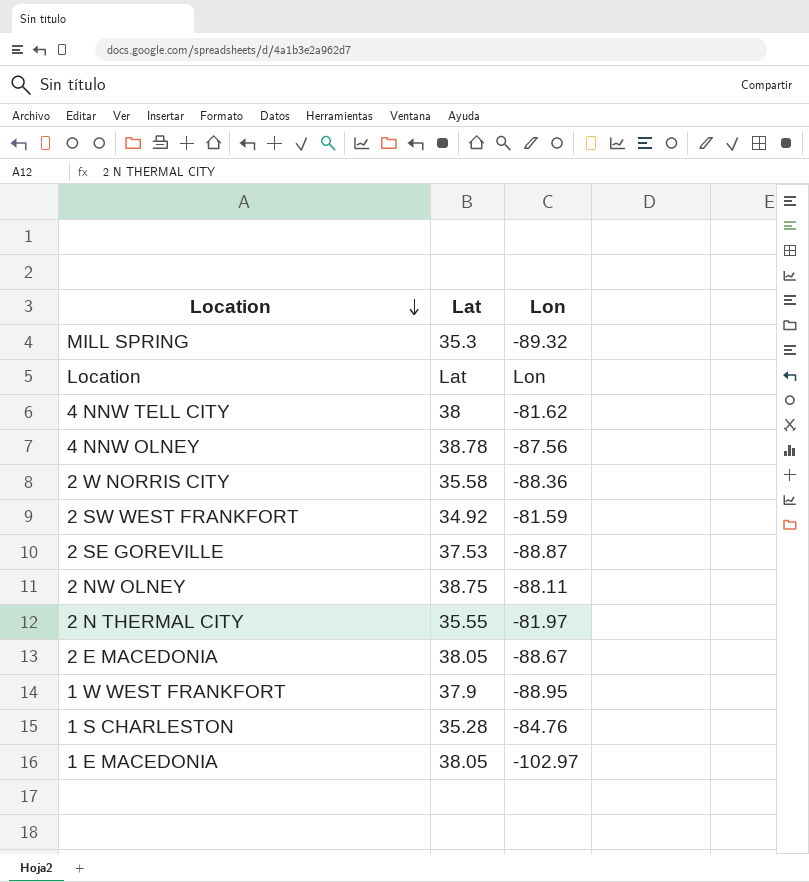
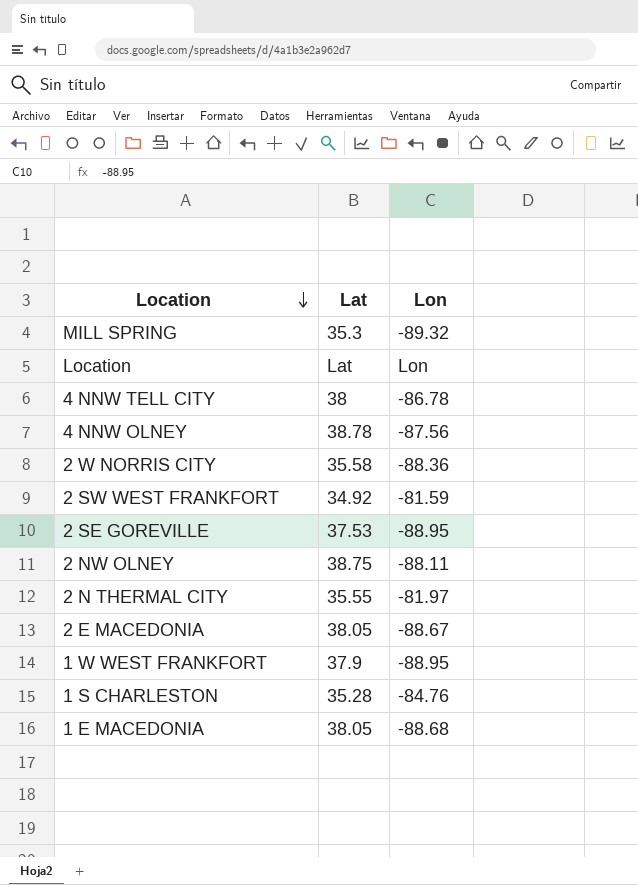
4 NNW TELL CITY | Lon: -81.62 -> -86.78
2 SE GOREVILLE | Lon: -88.87 -> -88.95
1 E MACEDONIA | Lon: -102.97 -> -88.68

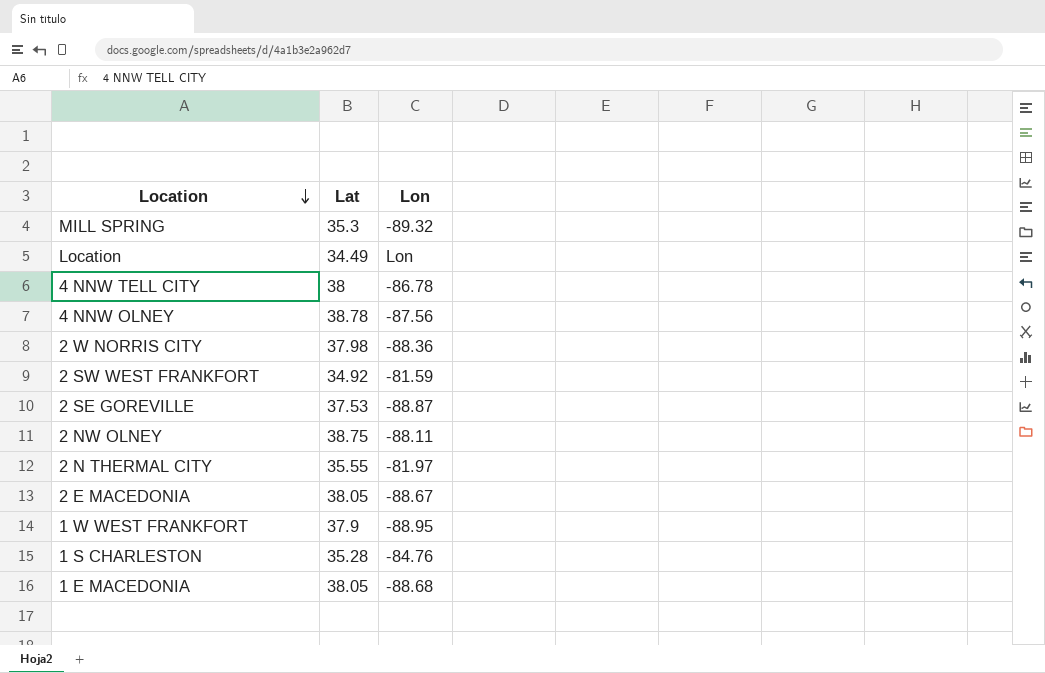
Location | Lat: Lat -> 34.49
2 W NORRIS CITY | Lat: 35.58 -> 37.98
2 SE GOREVILLE | Lon: -88.95 -> -88.87

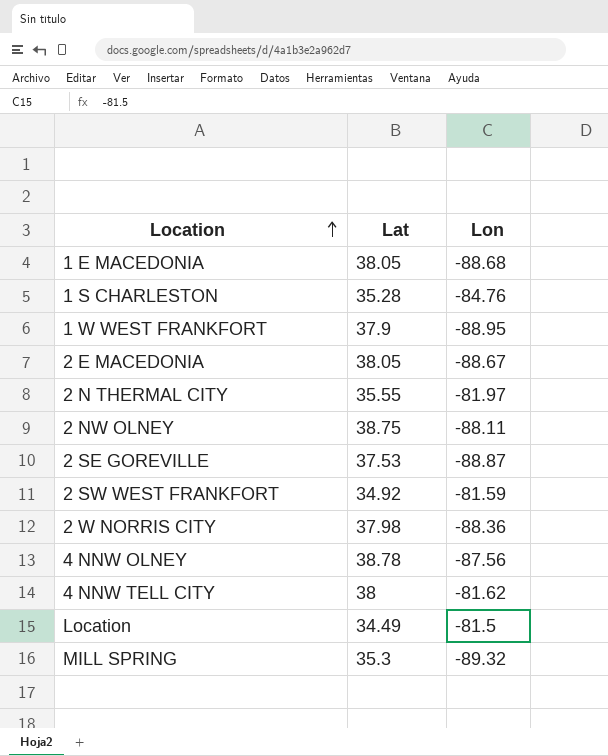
row order: Location descending -> Location ascending
4 NNW TELL CITY | Lon: -86.78 -> -81.62
Location | Lon: Lon -> -81.5

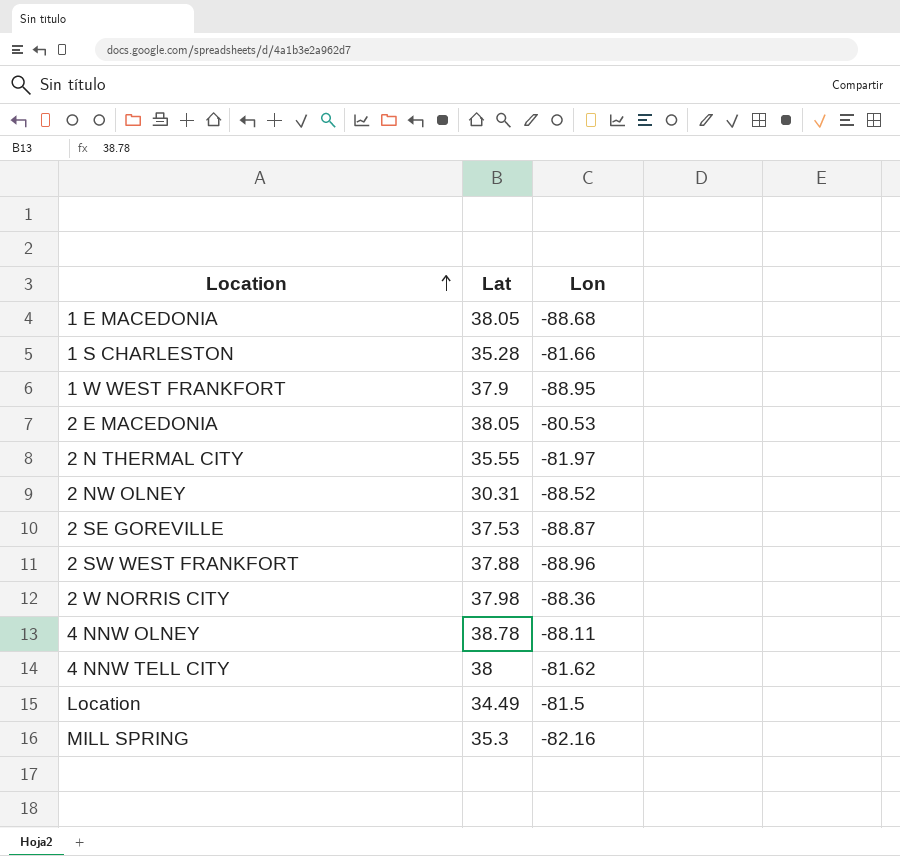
1 S CHARLESTON | Lon: -84.76 -> -81.66
2 E MACEDONIA | Lon: -88.67 -> -80.53
2 NW OLNEY | Lat: 38.75 -> 30.31
2 NW OLNEY | Lon: -88.11 -> -88.52
2 SW WEST FRANKFORT | Lat: 34.92 -> 37.88
2 SW WEST FRANKFORT | Lon: -81.59 -> -88.96
4 NNW OLNEY | Lon: -87.56 -> -88.11
MILL SPRING | Lon: -89.32 -> -82.16

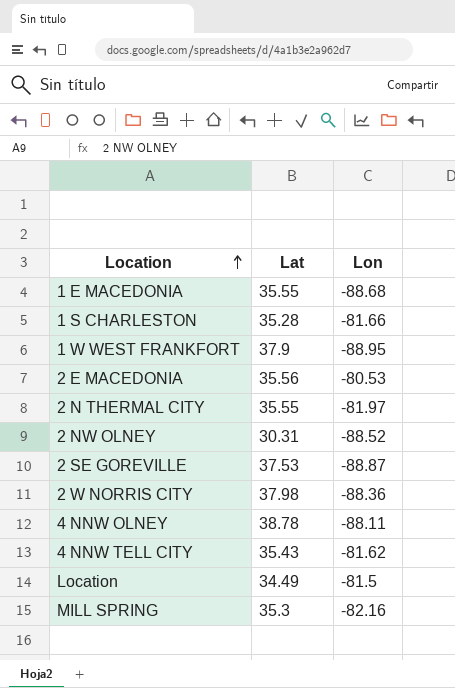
row 2 SW WEST FRANKFORT: 37.88 | -88.96 -> none
1 E MACEDONIA | Lat: 38.05 -> 35.55
2 E MACEDONIA | Lat: 38.05 -> 35.56
4 NNW TELL CITY | Lat: 38 -> 35.43

